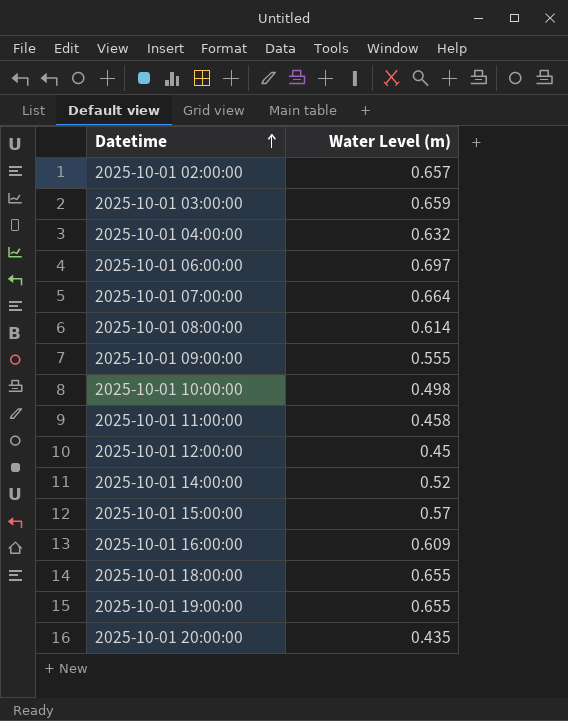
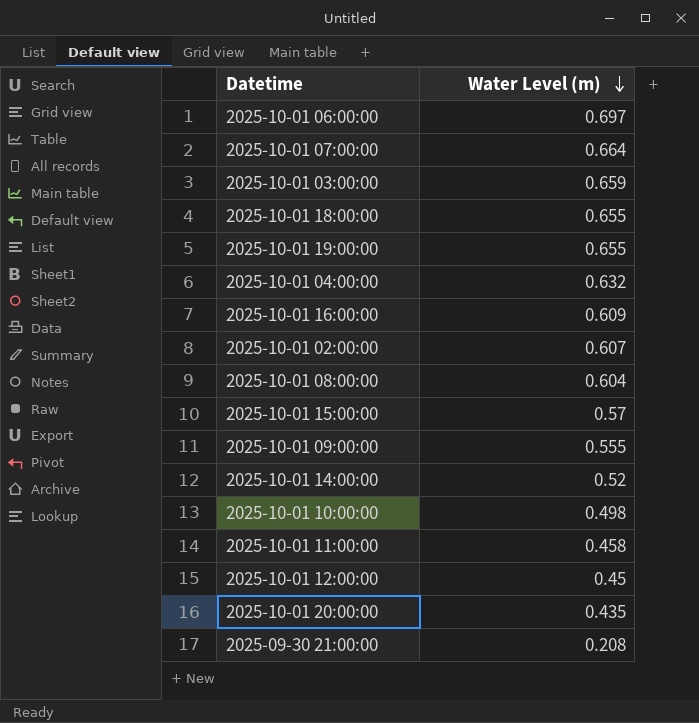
row order: Datetime ascending -> Water Level (m) descending
2025-10-01 02:00:00 | Water Level (m): 0.657 -> 0.607
2025-10-01 08:00:00 | Water Level (m): 0.614 -> 0.604
row 2025-09-30 21:00:00: none -> 0.208

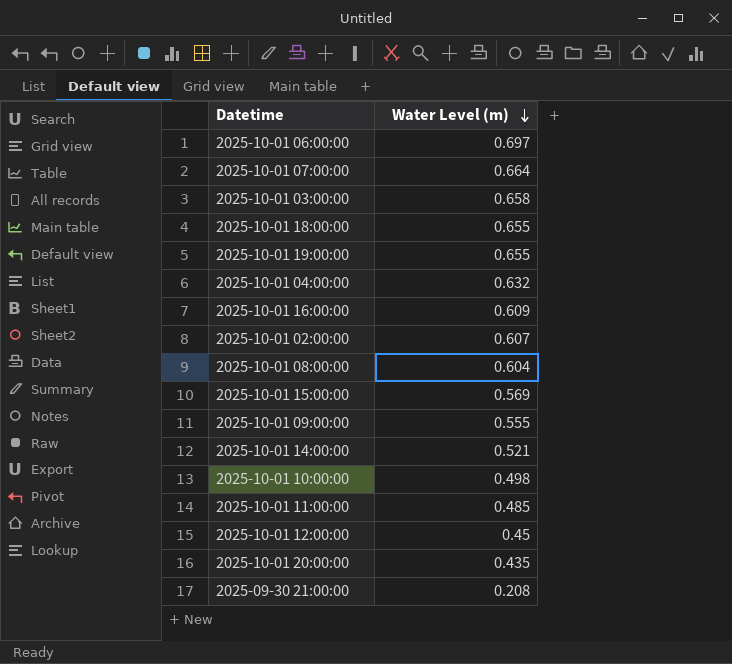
2025-10-01 03:00:00 | Water Level (m): 0.659 -> 0.658
2025-10-01 15:00:00 | Water Level (m): 0.57 -> 0.569
2025-10-01 14:00:00 | Water Level (m): 0.52 -> 0.521
2025-10-01 11:00:00 | Water Level (m): 0.458 -> 0.485

